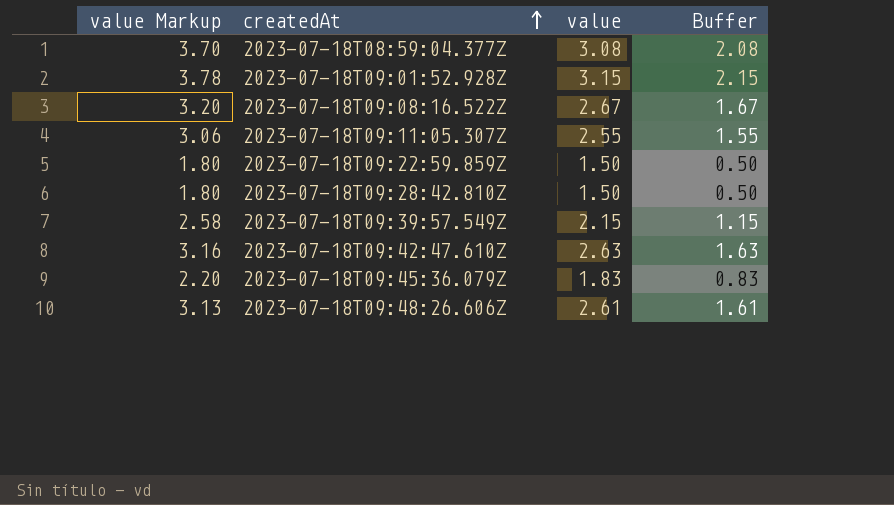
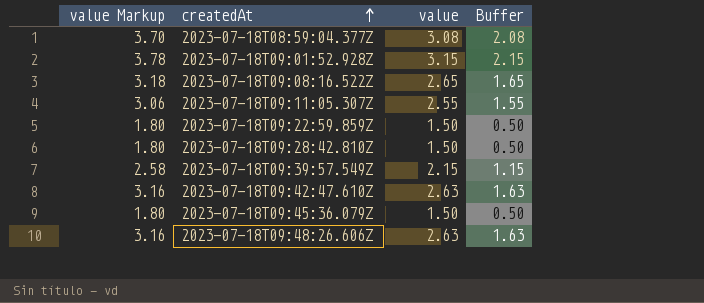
2023-07-18T09:08:16.522Z | value Markup: 3.20 -> 3.18
2023-07-18T09:08:16.522Z | value: 2.67 -> 2.65
2023-07-18T09:08:16.522Z | Buffer: 1.67 -> 1.65
2023-07-18T09:45:36.079Z | value Markup: 2.20 -> 1.80
2023-07-18T09:45:36.079Z | value: 1.83 -> 1.50
2023-07-18T09:45:36.079Z | Buffer: 0.83 -> 0.50
2023-07-18T09:48:26.606Z | value Markup: 3.13 -> 3.16
2023-07-18T09:48:26.606Z | value: 2.61 -> 2.63
2023-07-18T09:48:26.606Z | Buffer: 1.61 -> 1.63

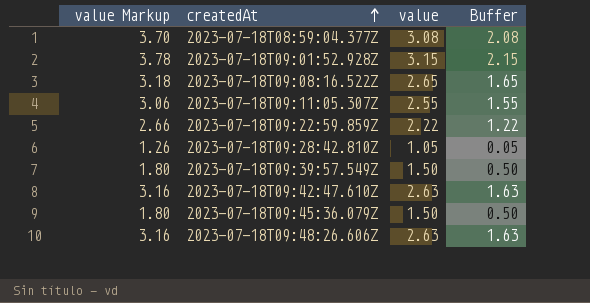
2023-07-18T09:22:59.859Z | value Markup: 1.80 -> 2.66
2023-07-18T09:22:59.859Z | value: 1.50 -> 2.22
2023-07-18T09:22:59.859Z | Buffer: 0.50 -> 1.22
2023-07-18T09:28:42.810Z | value Markup: 1.80 -> 1.26
2023-07-18T09:28:42.810Z | value: 1.50 -> 1.05
2023-07-18T09:28:42.810Z | Buffer: 0.50 -> 0.05
2023-07-18T09:39:57.549Z | value Markup: 2.58 -> 1.80
2023-07-18T09:39:57.549Z | value: 2.15 -> 1.50
2023-07-18T09:39:57.549Z | Buffer: 1.15 -> 0.50

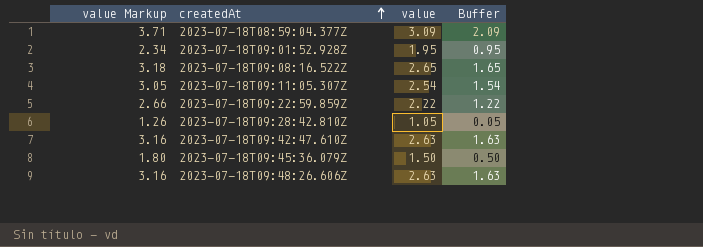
row 2023-07-18T09:39:57.549Z: 1.80 | 1.50 | 0.50 -> none
2023-07-18T08:59:04.377Z | value Markup: 3.70 -> 3.71
2023-07-18T08:59:04.377Z | value: 3.08 -> 3.09
2023-07-18T08:59:04.377Z | Buffer: 2.08 -> 2.09
2023-07-18T09:01:52.928Z | value Markup: 3.78 -> 2.34
2023-07-18T09:01:52.928Z | value: 3.15 -> 1.95
2023-07-18T09:01:52.928Z | Buffer: 2.15 -> 0.95
2023-07-18T09:11:05.307Z | value Markup: 3.06 -> 3.05
2023-07-18T09:11:05.307Z | value: 2.55 -> 2.54
2023-07-18T09:11:05.307Z | Buffer: 1.55 -> 1.54

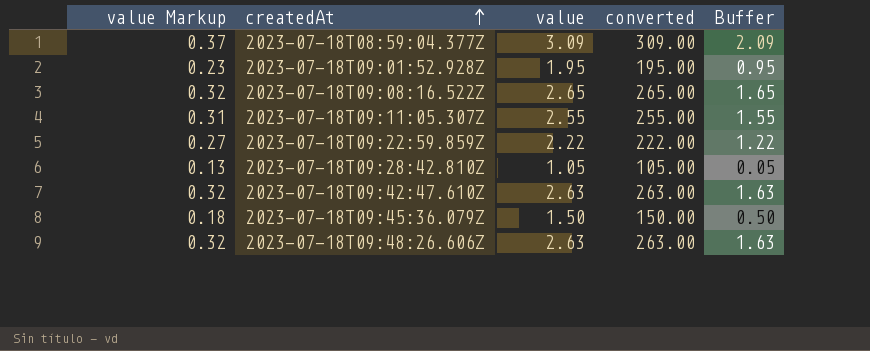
column value Markup | formula: [value] * 1.2 -> [value] * 0.12
column converted | formula: none -> [value] * 100
2023-07-18T09:11:05.307Z | value: 2.54 -> 2.55
2023-07-18T09:11:05.307Z | Buffer: 1.54 -> 1.55

